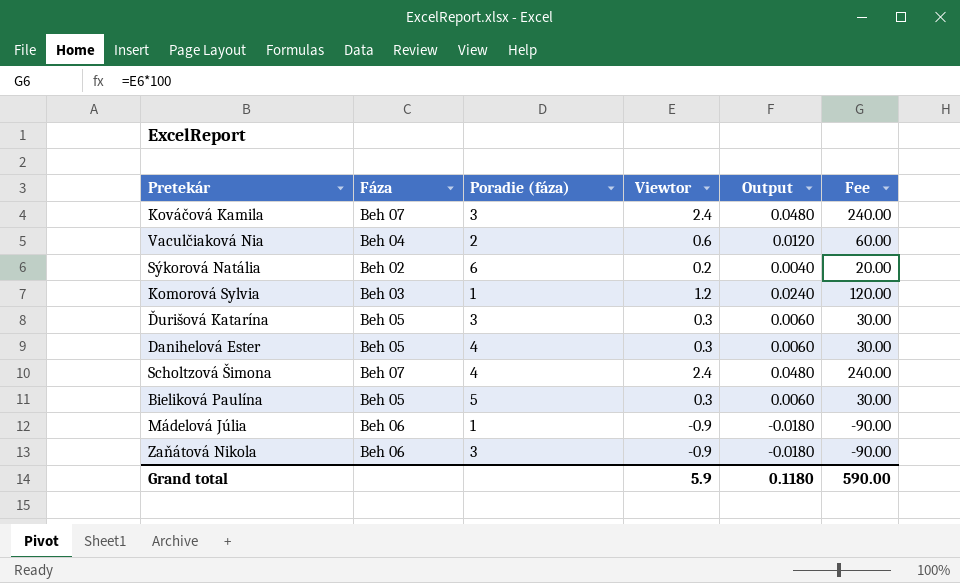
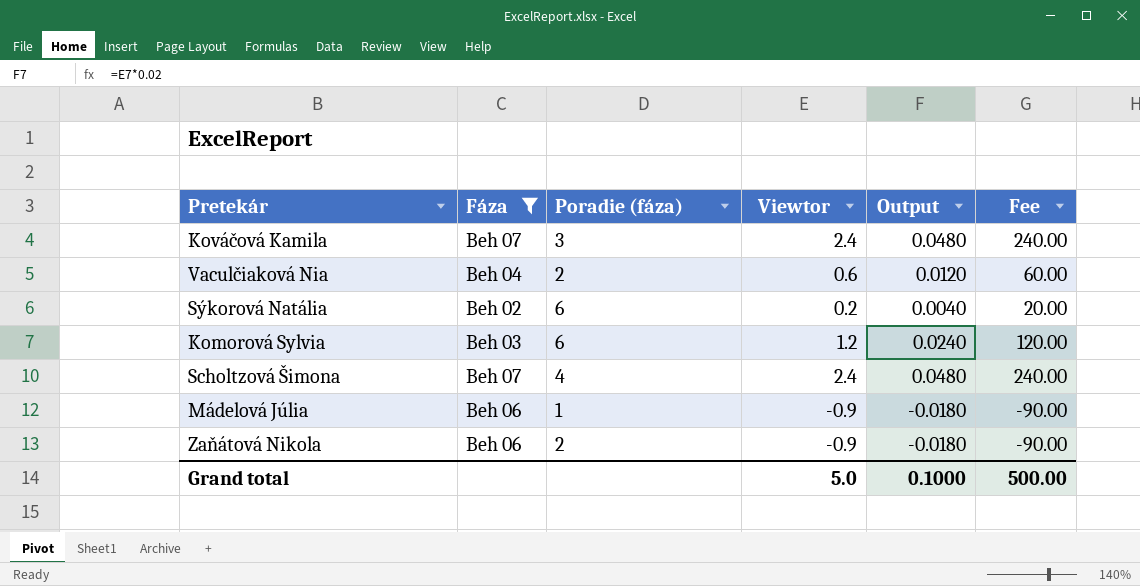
filter: none -> Fáza != Beh 05
Komorová Sylvia | Poradie (fáza): 1 -> 6
Zaňátová Nikola | Poradie (fáza): 3 -> 2
Grand total | Viewtor: 5.9 -> 5.0
Grand total | Output: 0.1180 -> 0.1000
Grand total | Fee: 590.00 -> 500.00

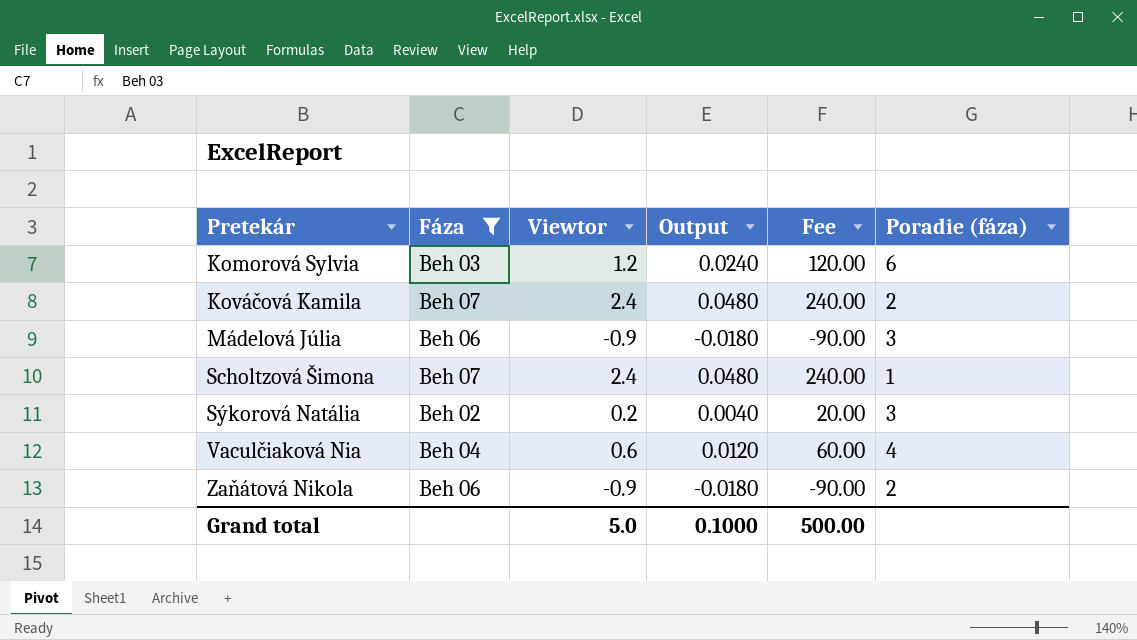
row order: none -> Pretekár ascending
column Poradie (fáza) | position: 3 -> 6
Kováčová Kamila | Poradie (fáza): 3 -> 2
Mádelová Júlia | Poradie (fáza): 1 -> 3
Scholtzová Šimona | Poradie (fáza): 4 -> 1
Sýkorová Natália | Poradie (fáza): 6 -> 3
Vaculčiaková Nia | Poradie (fáza): 2 -> 4

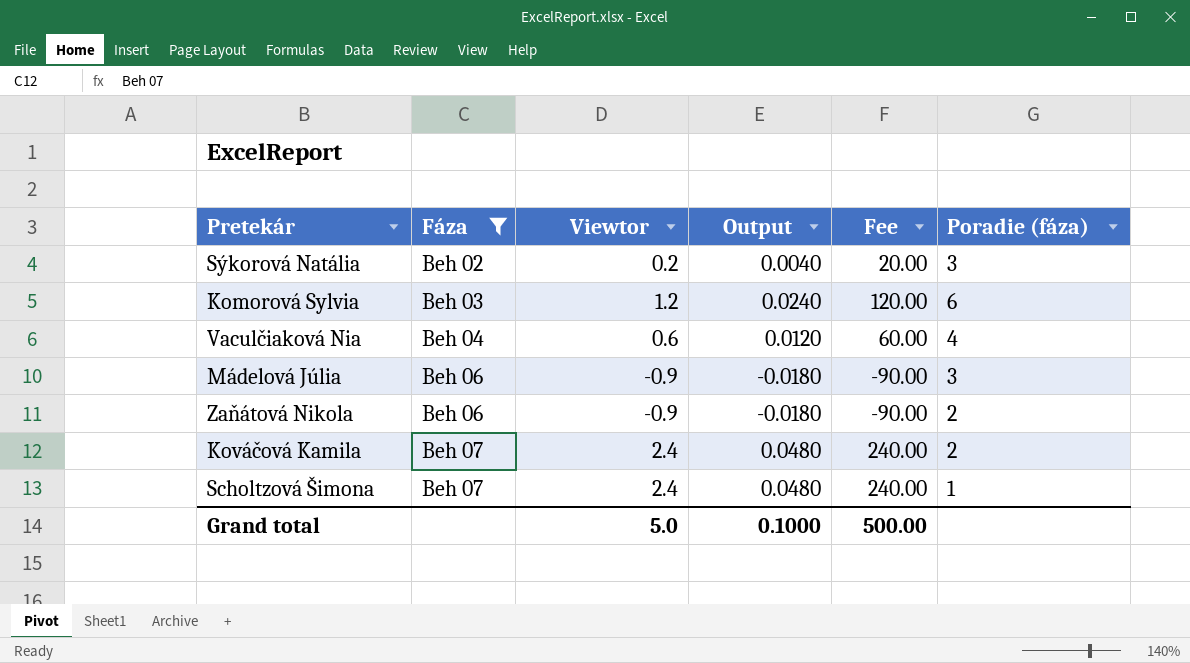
row order: Pretekár ascending -> Fáza ascending

